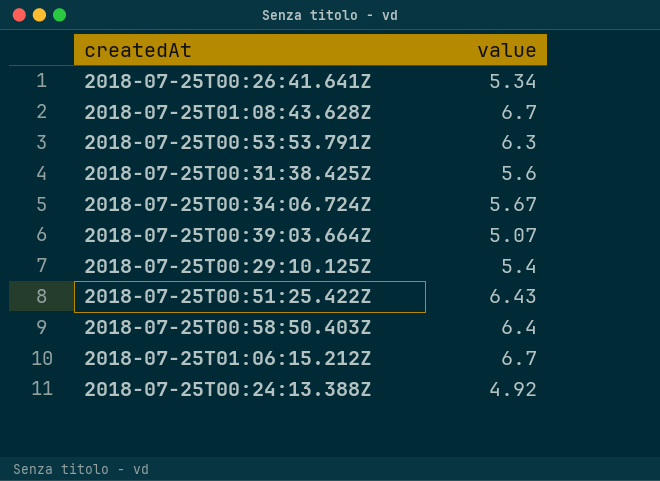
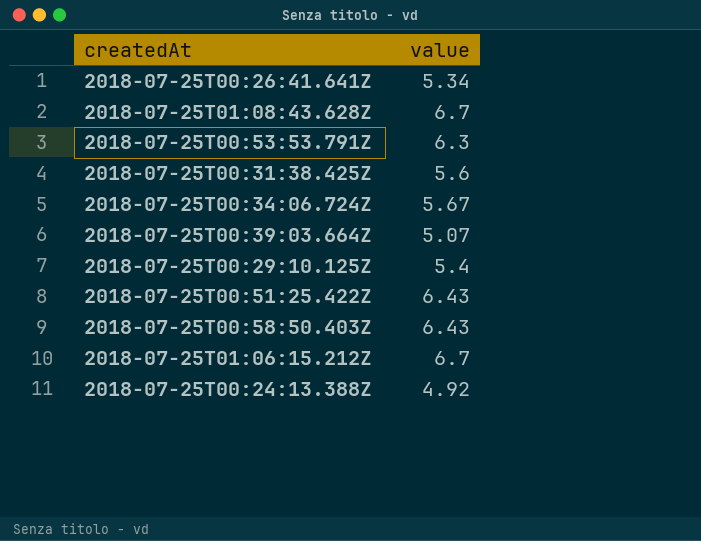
2018-07-25T00:58:50.403Z | value: 6.4 -> 6.43

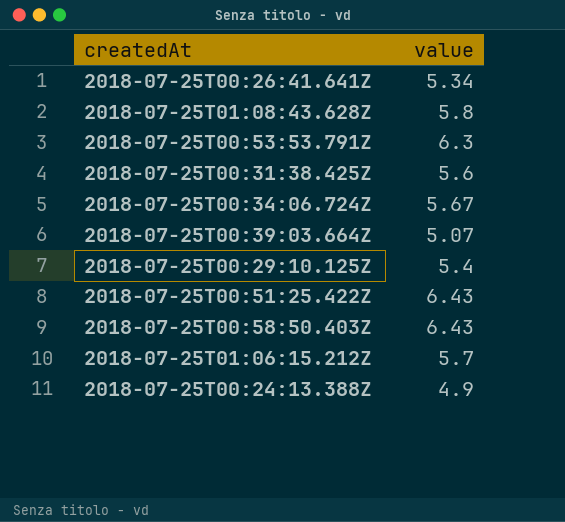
2018-07-25T01:08:43.628Z | value: 6.7 -> 5.8
2018-07-25T01:06:15.212Z | value: 6.7 -> 5.7
2018-07-25T00:24:13.388Z | value: 4.92 -> 4.9

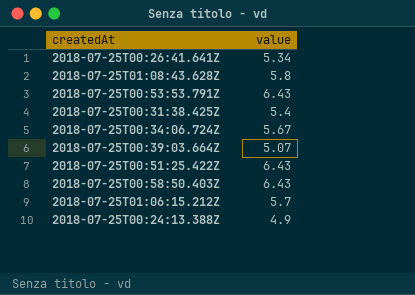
row 2018-07-25T00:29:10.125Z: 5.4 -> none
2018-07-25T00:53:53.791Z | value: 6.3 -> 6.43
2018-07-25T00:31:38.425Z | value: 5.6 -> 5.4

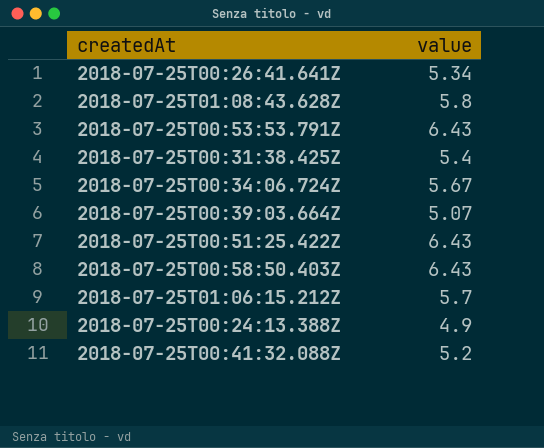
row 2018-07-25T00:41:32.088Z: none -> 5.2

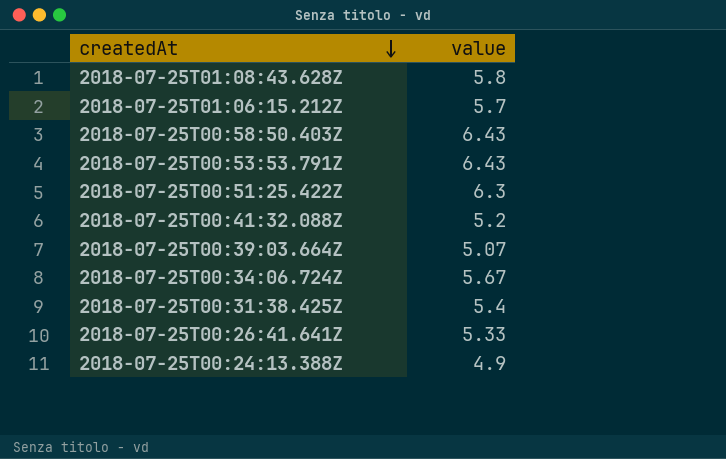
row order: none -> createdAt descending
2018-07-25T00:51:25.422Z | value: 6.43 -> 6.3
2018-07-25T00:26:41.641Z | value: 5.34 -> 5.33

